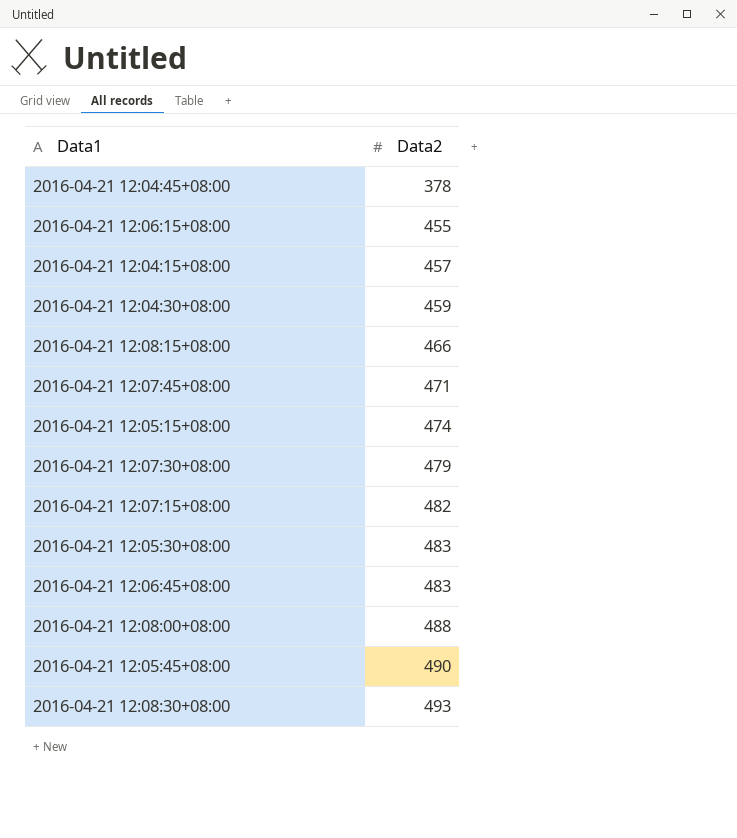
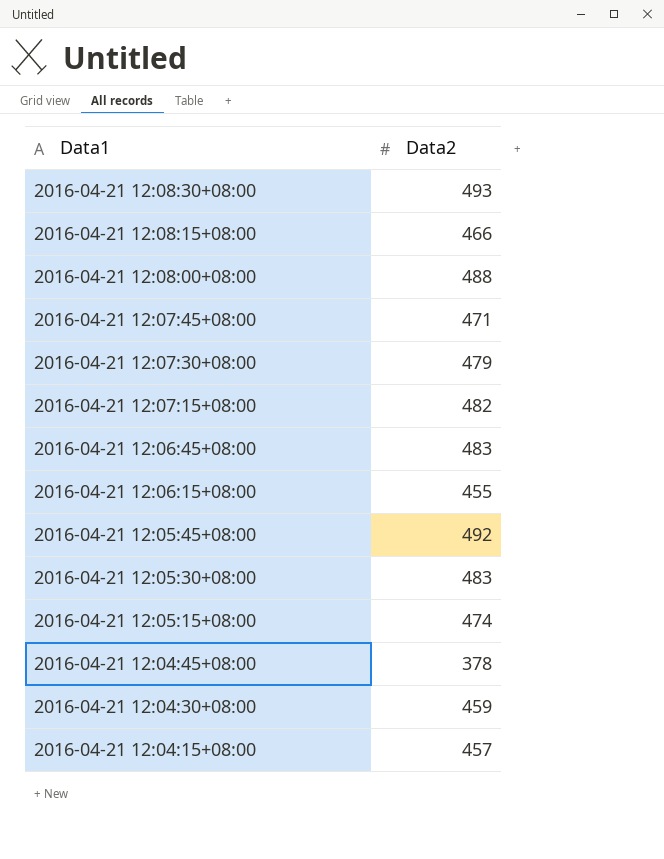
row order: Data2 ascending -> Data1 descending
2016-04-21 12:05:45+08:00 | Data2: 490 -> 492

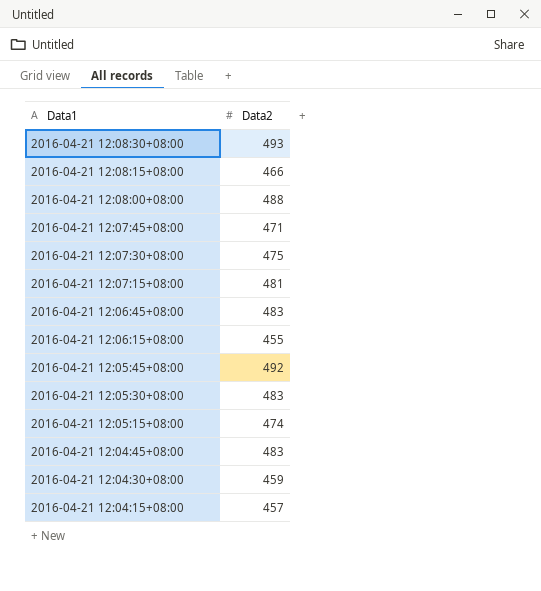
2016-04-21 12:07:30+08:00 | Data2: 479 -> 475
2016-04-21 12:07:15+08:00 | Data2: 482 -> 481
2016-04-21 12:04:45+08:00 | Data2: 378 -> 483

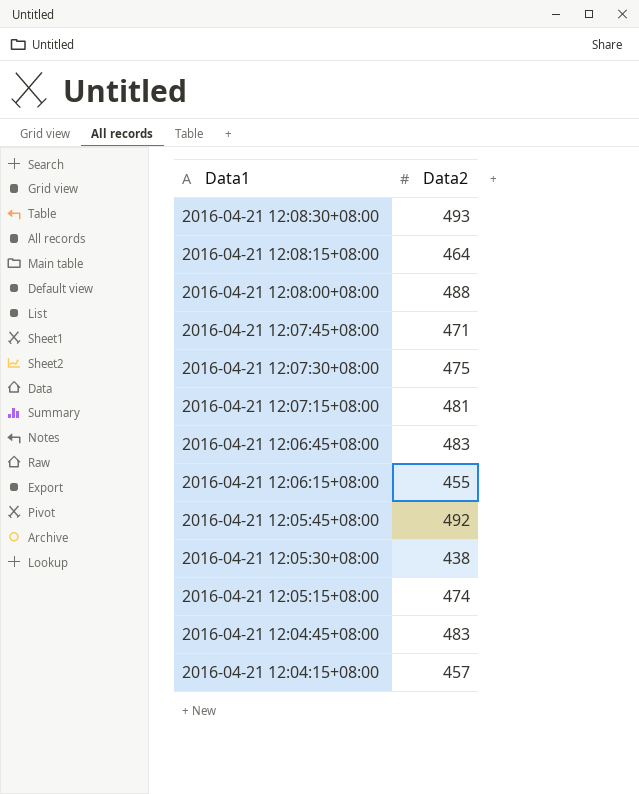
row 2016-04-21 12:04:30+08:00: 459 -> none
2016-04-21 12:08:15+08:00 | Data2: 466 -> 464
2016-04-21 12:05:30+08:00 | Data2: 483 -> 438

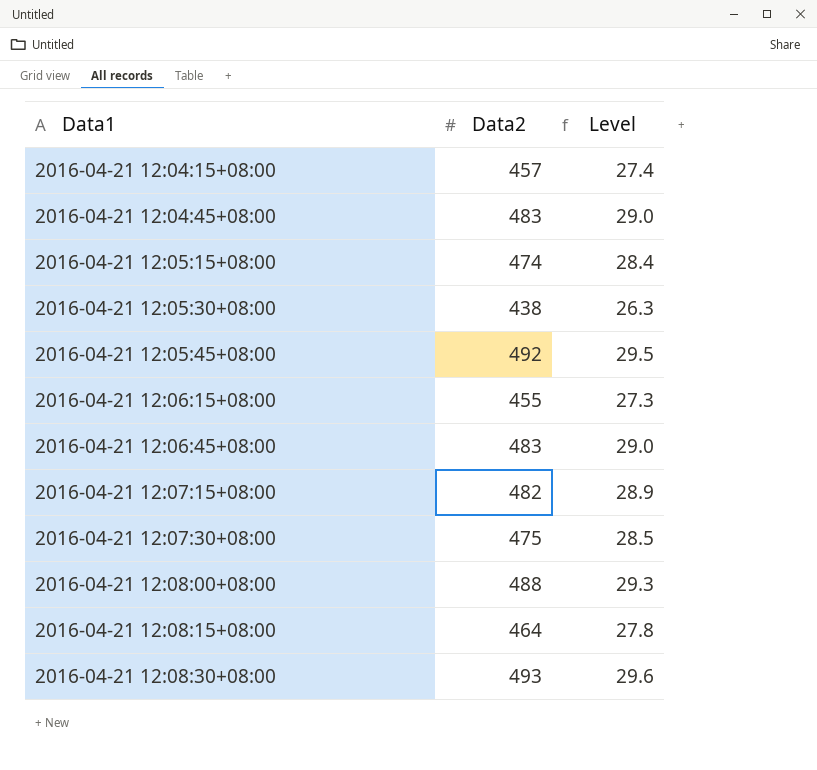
row order: Data1 descending -> Data1 ascending
column Level | formula: none -> [Data2] * 0.06
row 2016-04-21 12:07:45+08:00: 471 -> none
2016-04-21 12:07:15+08:00 | Data2: 481 -> 482

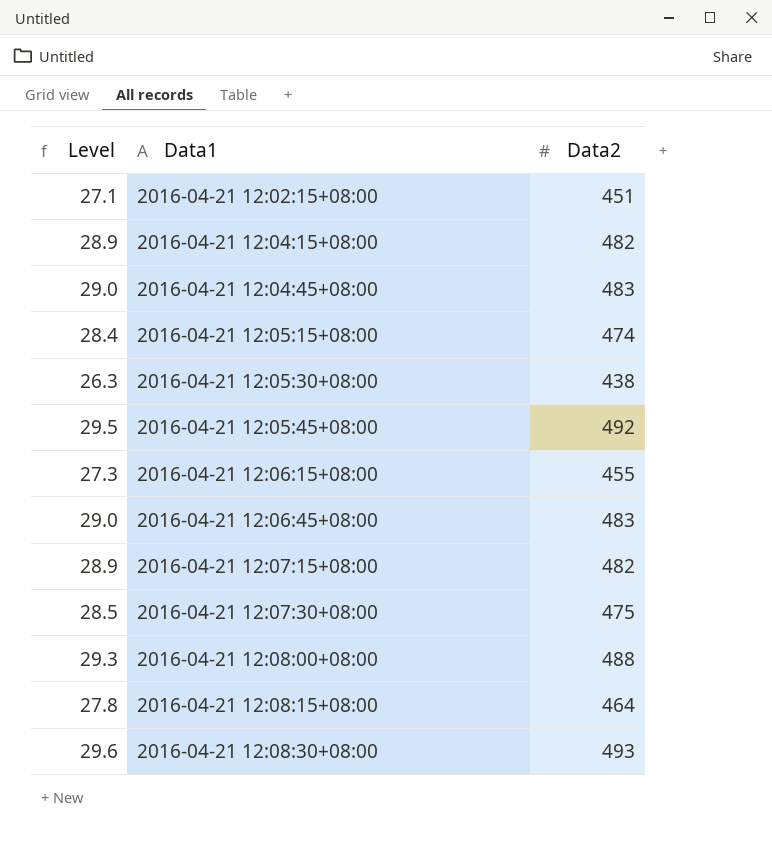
column Level | position: 3 -> 1
row 2016-04-21 12:02:15+08:00: none -> 27.1 | 451
2016-04-21 12:04:15+08:00 | Level: 27.4 -> 28.9
2016-04-21 12:04:15+08:00 | Data2: 457 -> 482

